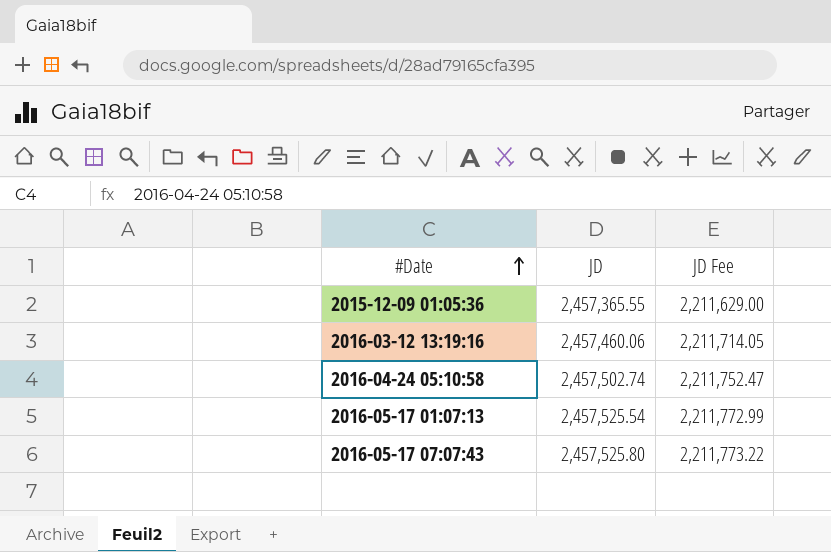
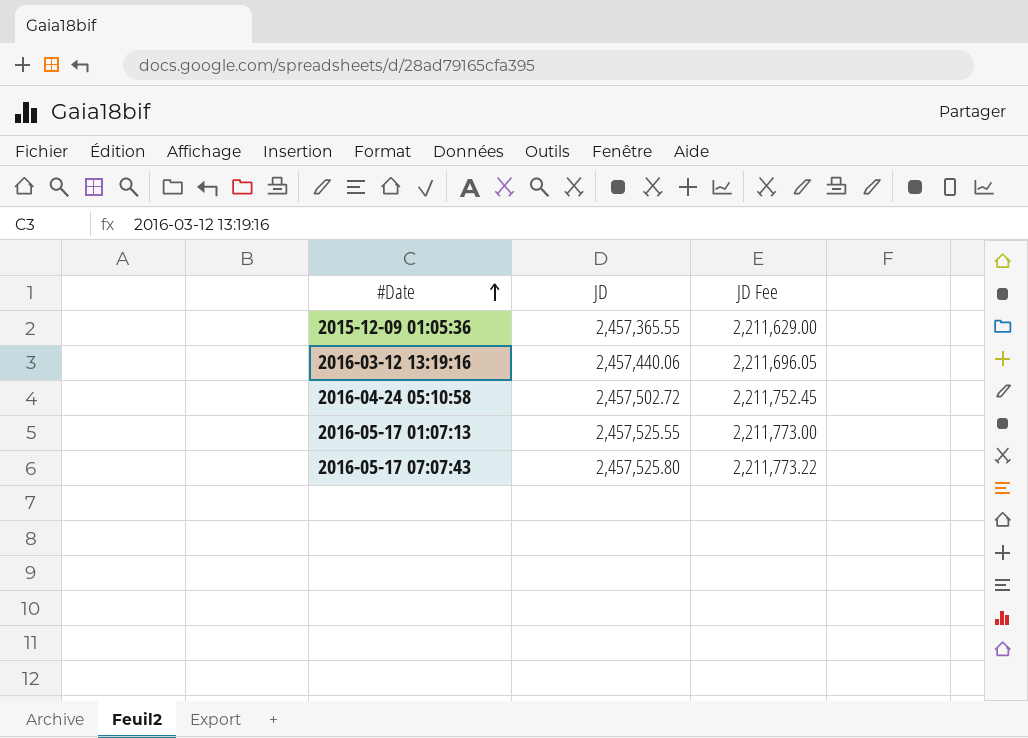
2016-03-12 13:19:16 | JD: 2,457,460.06 -> 2,457,440.06
2016-03-12 13:19:16 | JD Fee: 2,211,714.05 -> 2,211,696.05
2016-04-24 05:10:58 | JD: 2,457,502.74 -> 2,457,502.72
2016-04-24 05:10:58 | JD Fee: 2,211,752.47 -> 2,211,752.45
2016-05-17 01:07:13 | JD: 2,457,525.54 -> 2,457,525.55
2016-05-17 01:07:13 | JD Fee: 2,211,772.99 -> 2,211,773.00

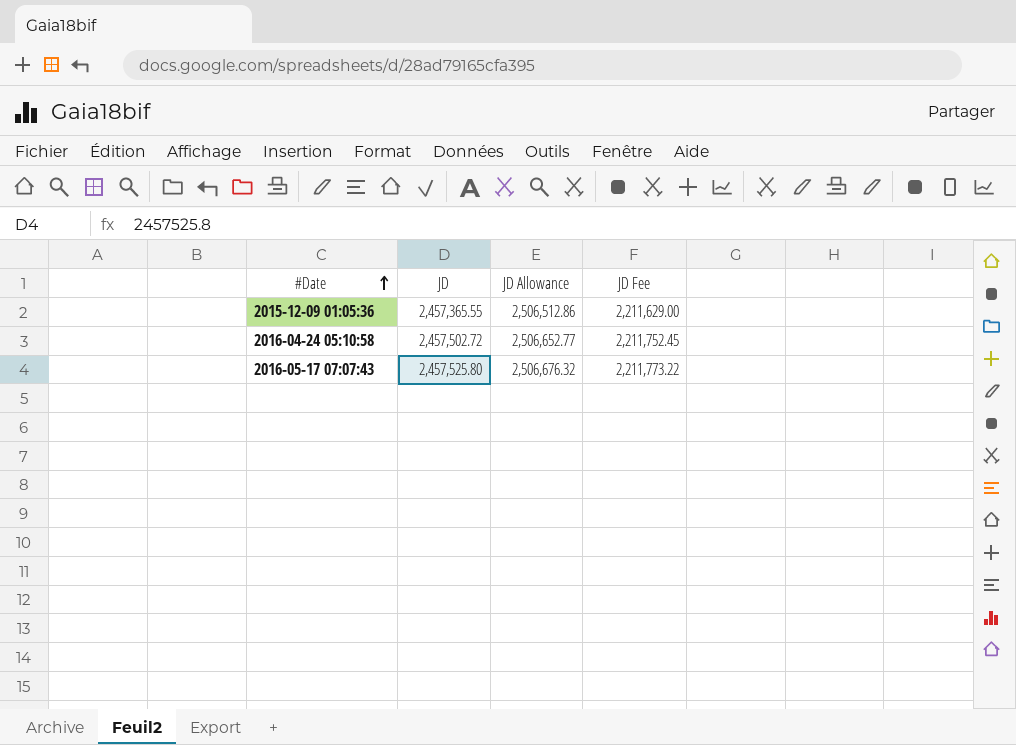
column JD Allowance | formula: none -> [JD] * 1.02
row 2016-03-12 13:19:16: 2,457,440.06 | 2,211,696.05 -> none
row 2016-05-17 01:07:13: 2,457,525.55 | 2,211,773.00 -> none

